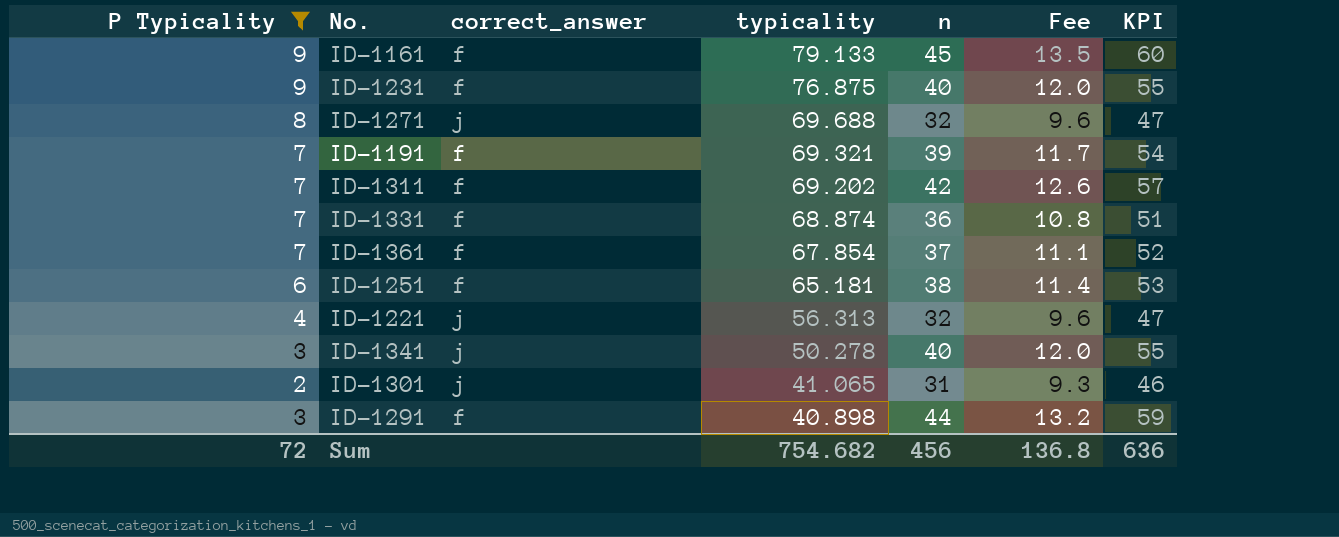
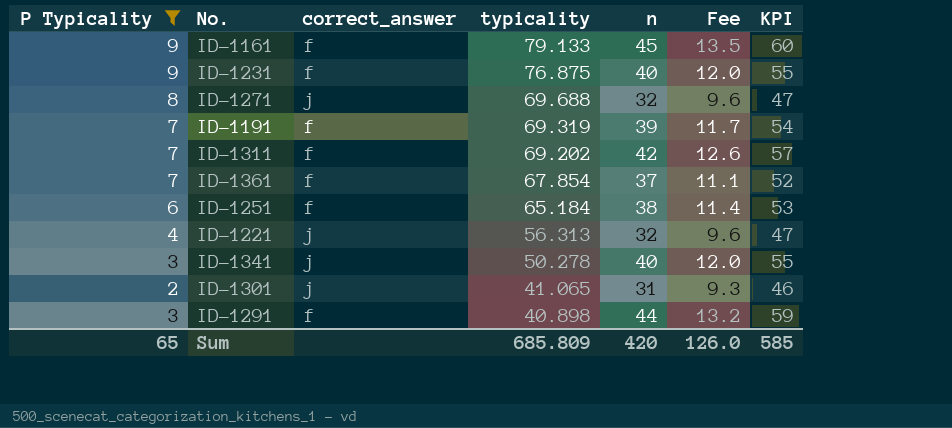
row ID-1331: 7 | f | 68.874 | 36 | 10.8 | 51 -> none
ID-1191 | typicality: 69.321 -> 69.319
ID-1251 | typicality: 65.181 -> 65.184
Sum | P Typicality: 72 -> 65
Sum | typicality: 754.682 -> 685.809
Sum | n: 456 -> 420
Sum | Fee: 136.8 -> 126.0
Sum | KPI: 636 -> 585

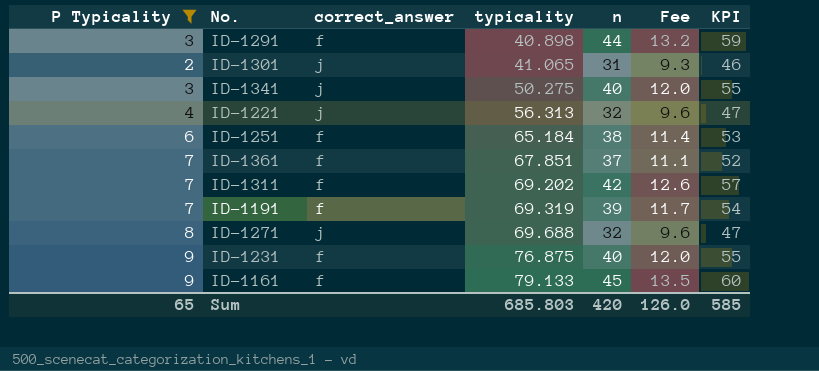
row order: typicality descending -> typicality ascending
ID-1341 | typicality: 50.278 -> 50.275
ID-1361 | typicality: 67.854 -> 67.851
Sum | typicality: 685.809 -> 685.803

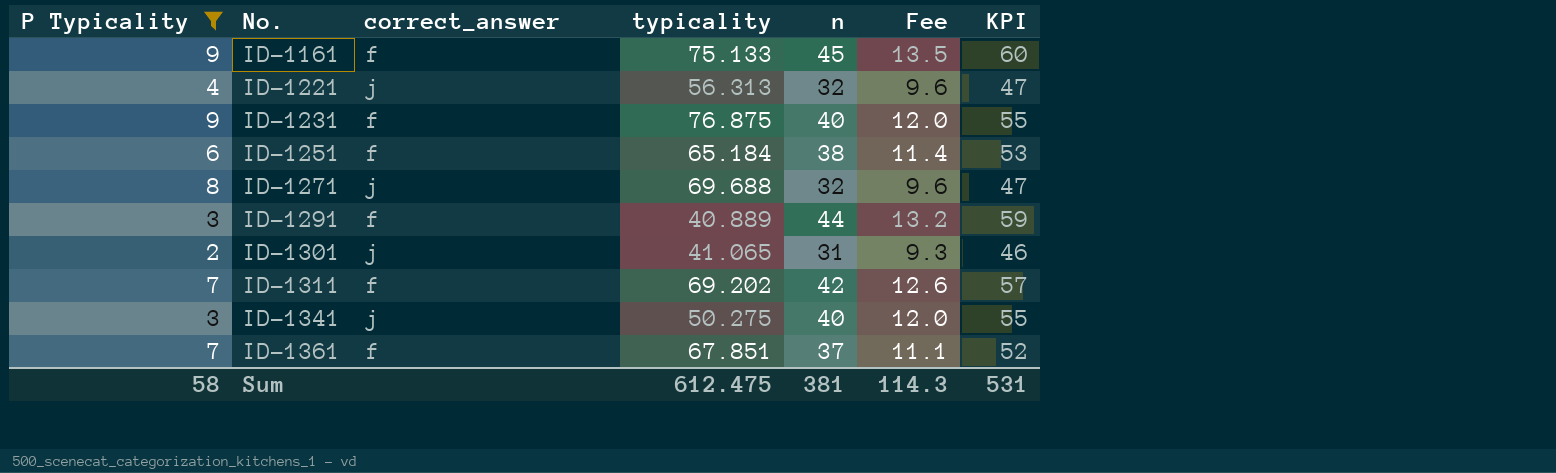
row order: typicality ascending -> No. ascending
row ID-1191: 7 | f | 69.319 | 39 | 11.7 | 54 -> none
ID-1161 | typicality: 79.133 -> 75.133
ID-1291 | typicality: 40.898 -> 40.889
Sum | P Typicality: 65 -> 58
Sum | typicality: 685.803 -> 612.475
Sum | n: 420 -> 381
Sum | Fee: 126.0 -> 114.3
Sum | KPI: 585 -> 531

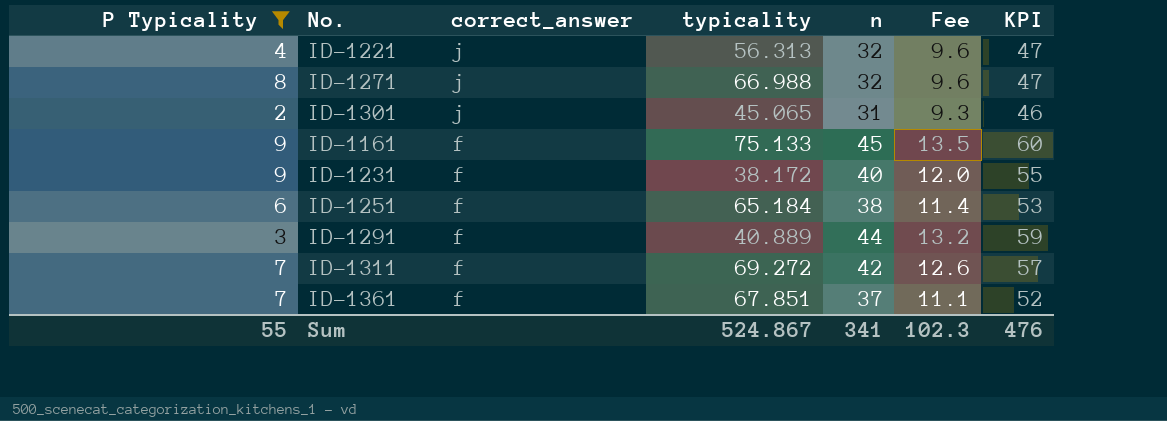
row order: No. ascending -> correct_answer descending
row ID-1341: 3 | j | 50.275 | 40 | 12.0 | 55 -> none
ID-1271 | typicality: 69.688 -> 66.988
ID-1301 | typicality: 41.065 -> 45.065
ID-1231 | typicality: 76.875 -> 38.172
ID-1311 | typicality: 69.202 -> 69.272
Sum | P Typicality: 58 -> 55
Sum | typicality: 612.475 -> 524.867
Sum | n: 381 -> 341
Sum | Fee: 114.3 -> 102.3
Sum | KPI: 531 -> 476

